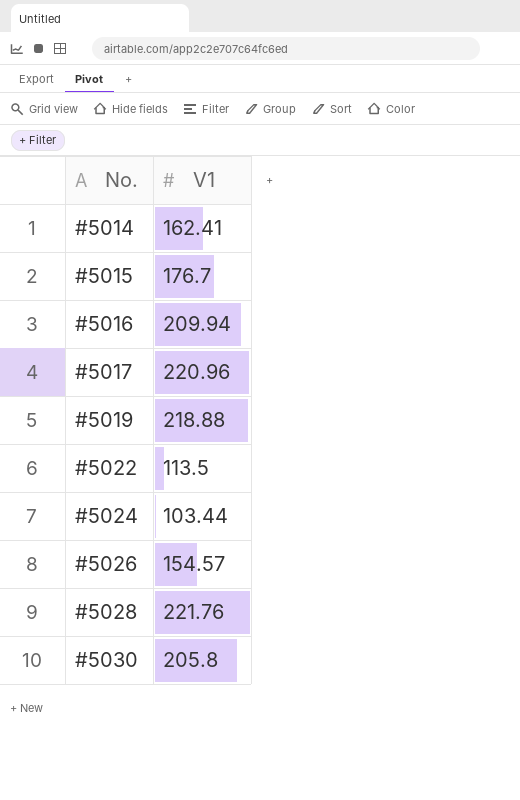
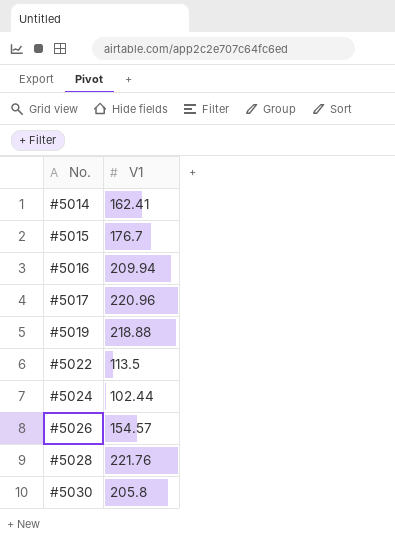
#5024 | V1: 103.44 -> 102.44

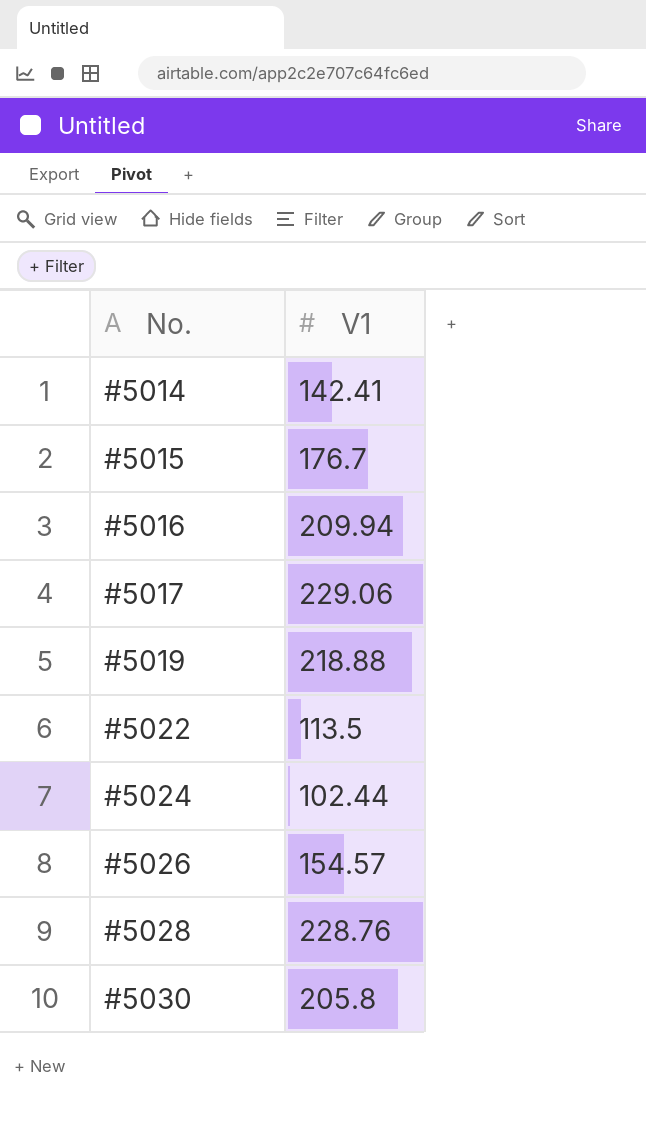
#5014 | V1: 162.41 -> 142.41
#5017 | V1: 220.96 -> 229.06
#5028 | V1: 221.76 -> 228.76

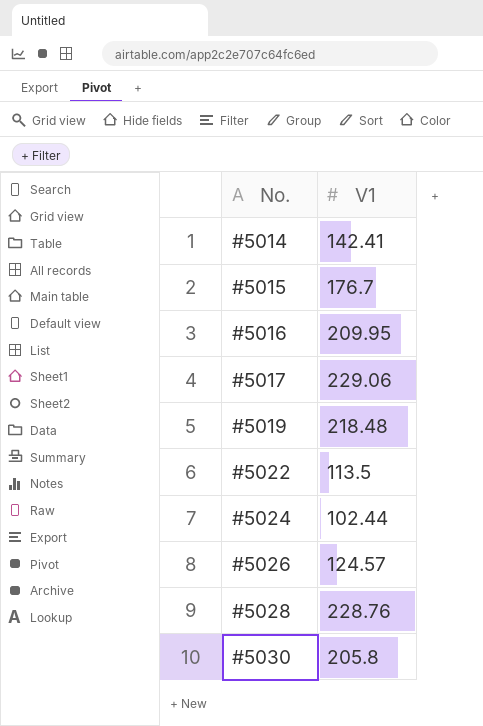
#5016 | V1: 209.94 -> 209.95
#5019 | V1: 218.88 -> 218.48
#5026 | V1: 154.57 -> 124.57

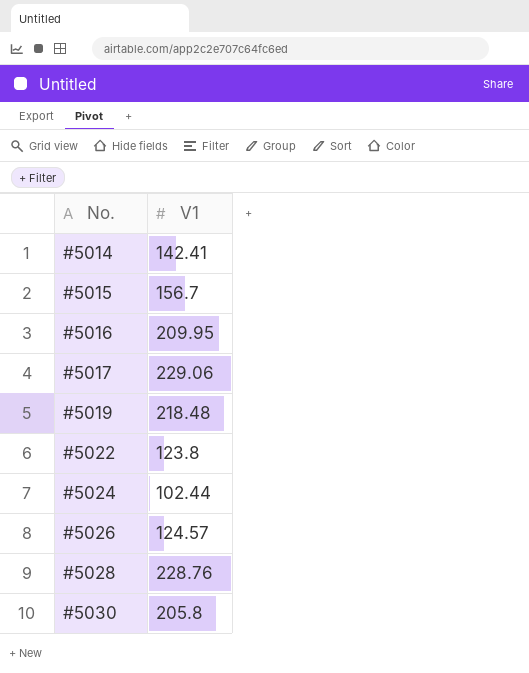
#5015 | V1: 176.7 -> 156.7
#5022 | V1: 113.5 -> 123.8

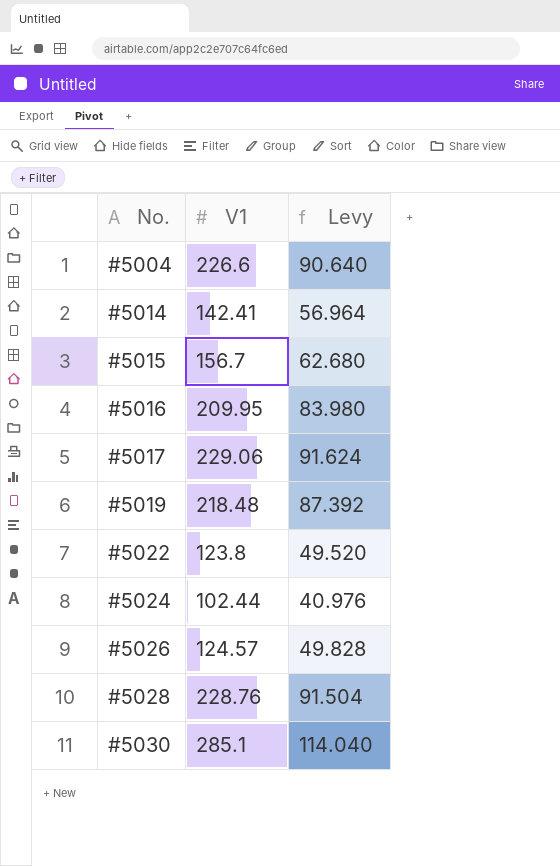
column Levy | formula: none -> [V1] * 0.4
row #5004: none -> 226.6 | 90.640
#5030 | V1: 205.8 -> 285.1

